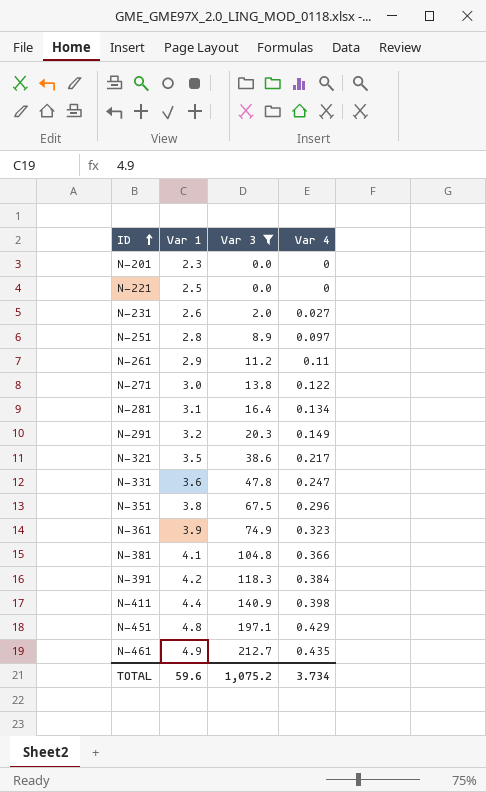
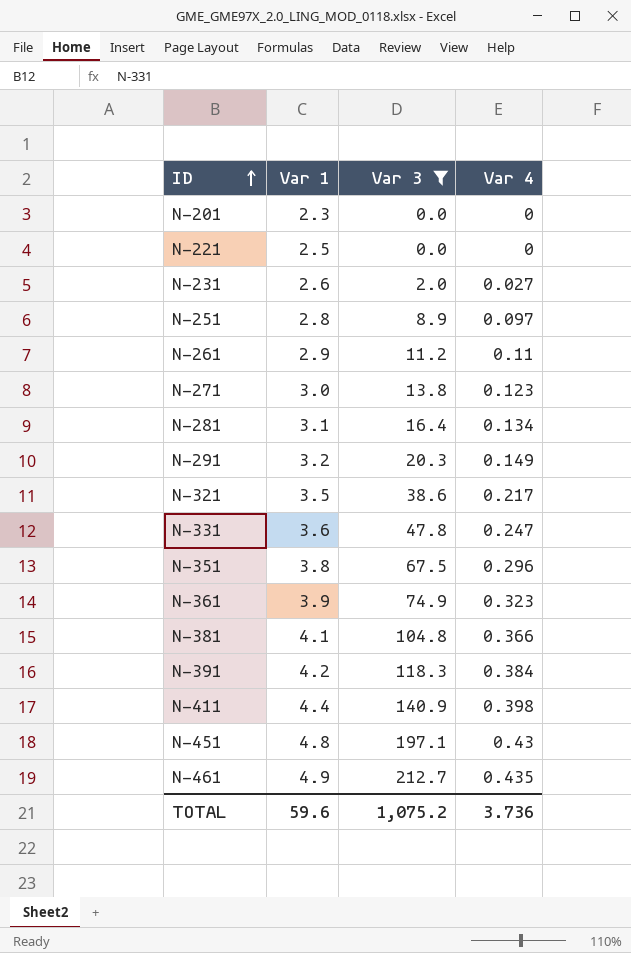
N-271 | Var 4: 0.122 -> 0.123
N-451 | Var 4: 0.429 -> 0.43
TOTAL | Var 4: 3.734 -> 3.736

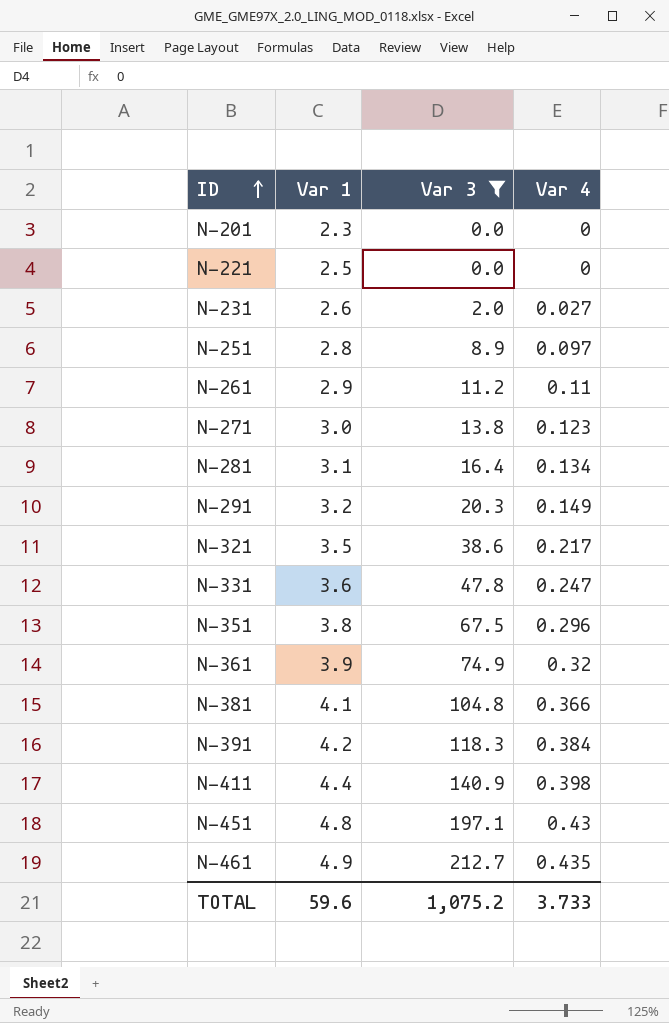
N-361 | Var 4: 0.323 -> 0.32
TOTAL | Var 4: 3.736 -> 3.733

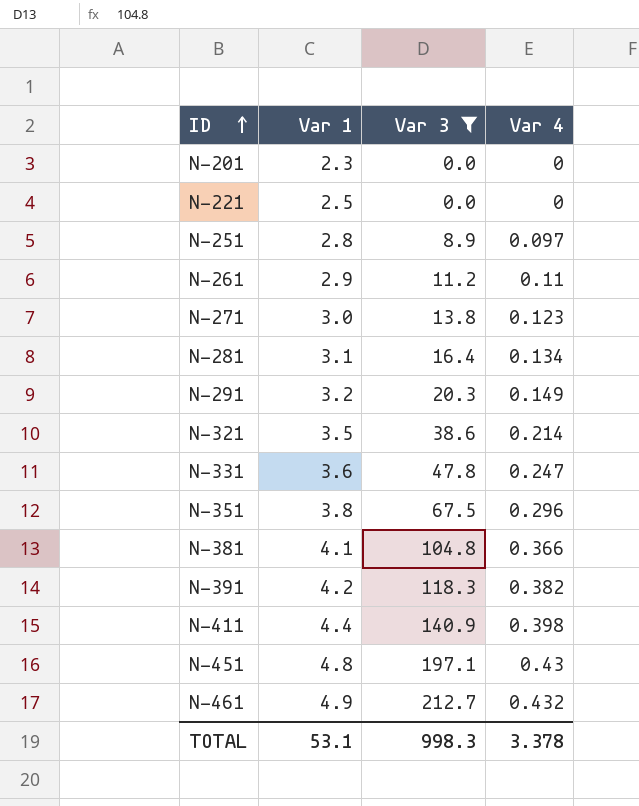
row N-231: 2.6 | 2.0 | 0.027 -> none
row N-361: 3.9 | 74.9 | 0.32 -> none
N-321 | Var 4: 0.217 -> 0.214
N-391 | Var 4: 0.384 -> 0.382
N-461 | Var 4: 0.435 -> 0.432
TOTAL | Var 1: 59.6 -> 53.1
TOTAL | Var 3: 1,075.2 -> 998.3
TOTAL | Var 4: 3.733 -> 3.378

